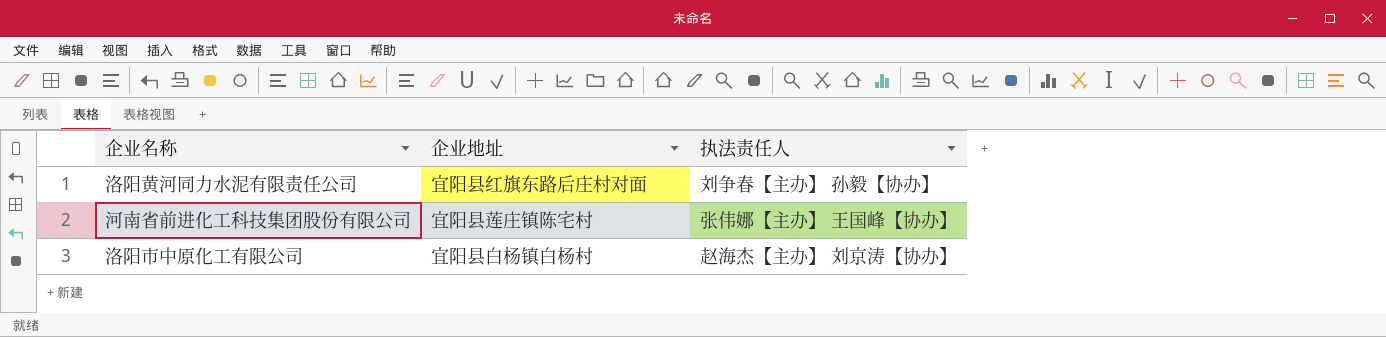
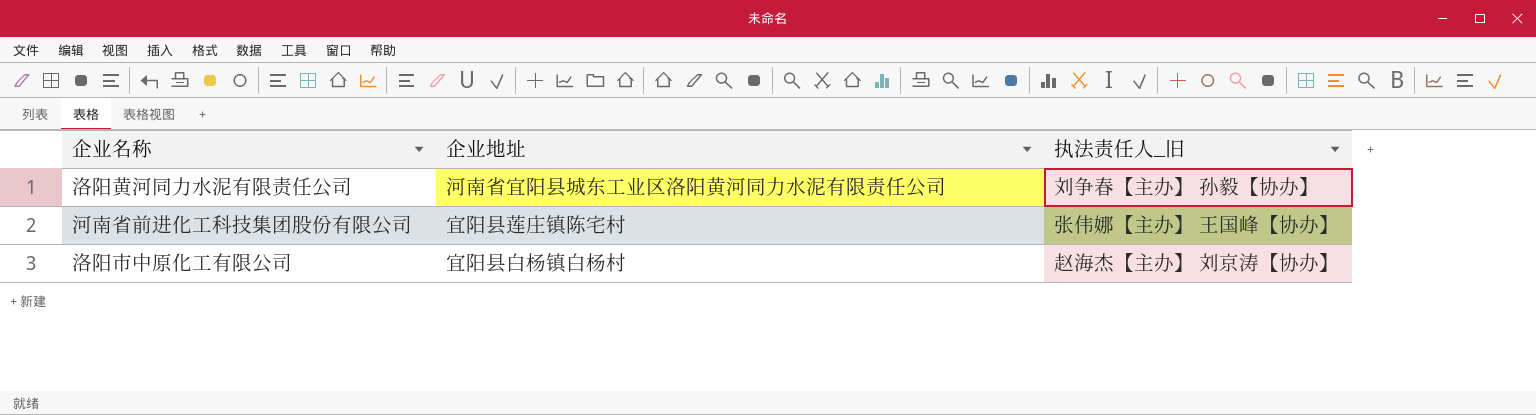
column name: 执法责任人 -> 执法责任人_旧
洛阳黄河同力水泥有限责任公司 | 企业地址: 宜阳县红旗东路后庄村对面 -> 河南省宜阳县城东工业区洛阳黄河同力水泥有限责任公司

